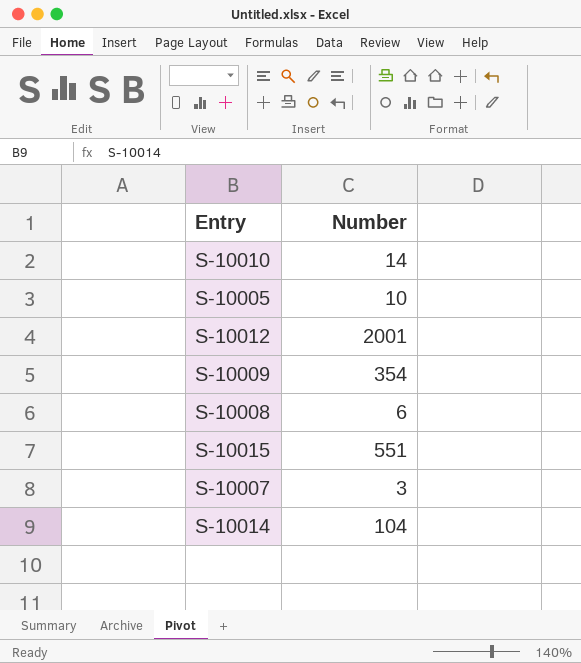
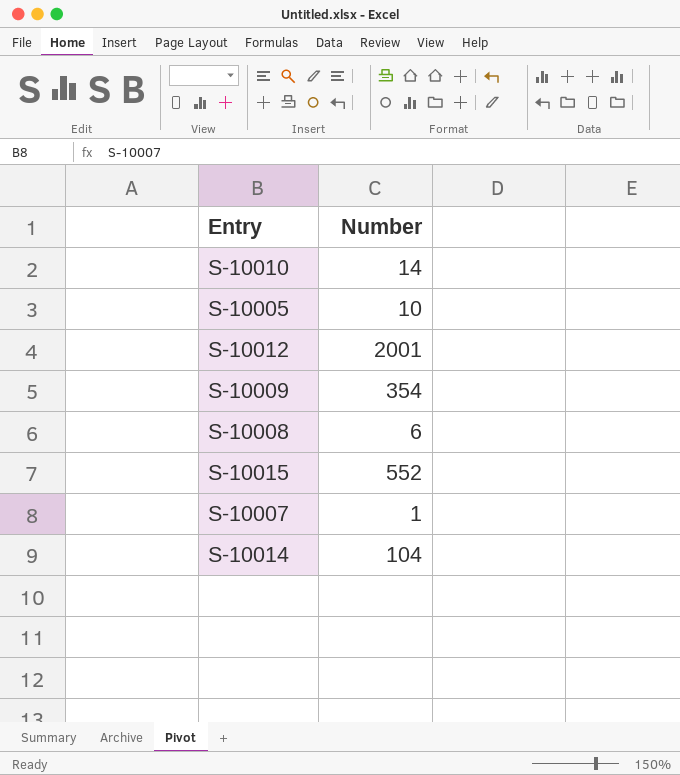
S-10015 | Number: 551 -> 552
S-10007 | Number: 3 -> 1

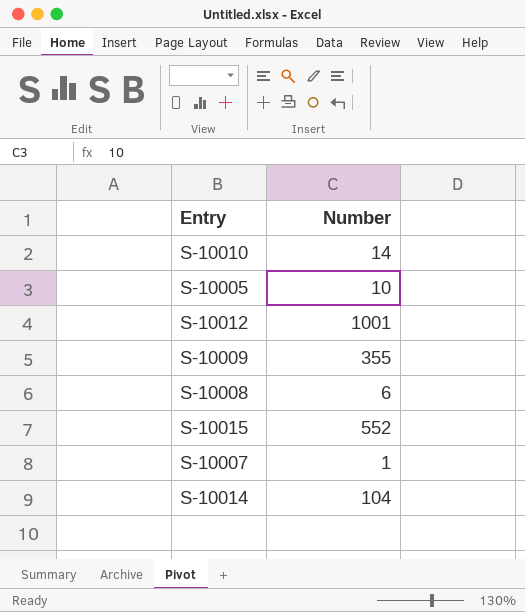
S-10012 | Number: 2001 -> 1001
S-10009 | Number: 354 -> 355

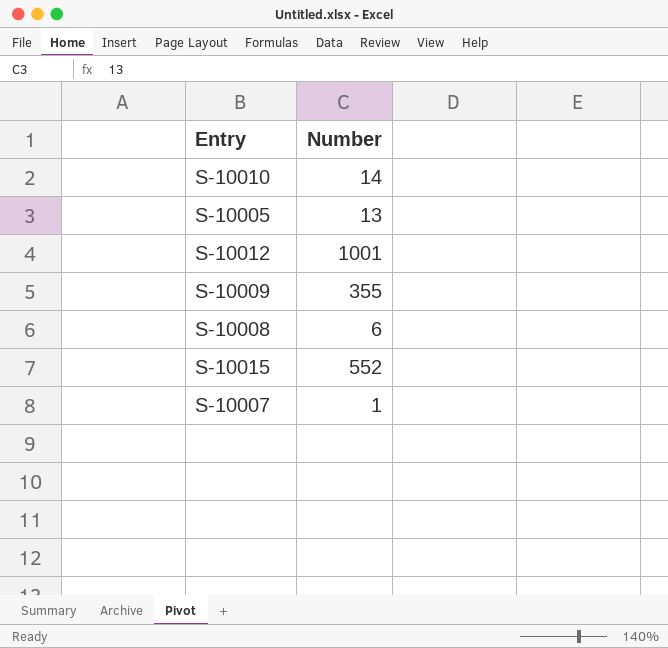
row S-10014: 104 -> none
S-10005 | Number: 10 -> 13

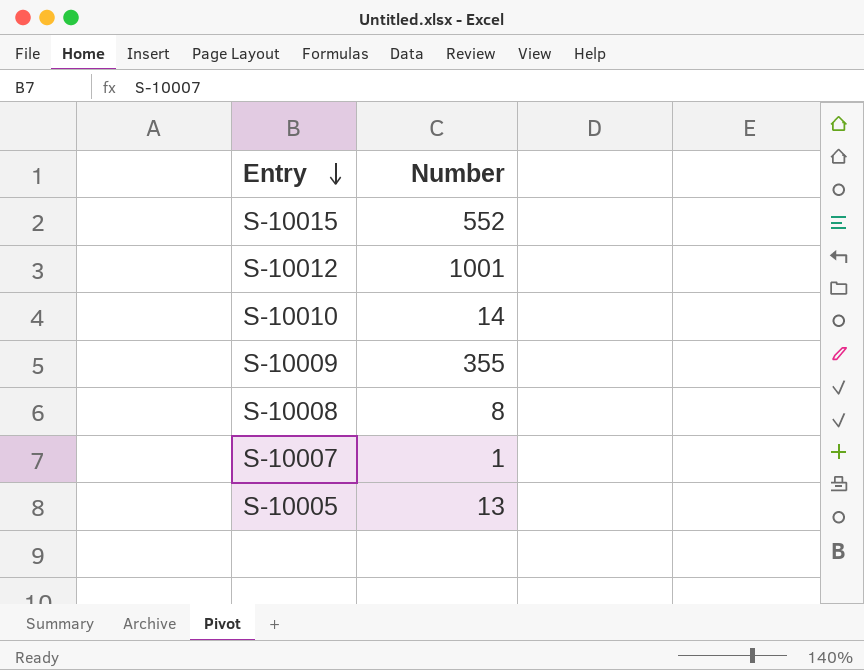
row order: none -> Entry descending
S-10008 | Number: 6 -> 8

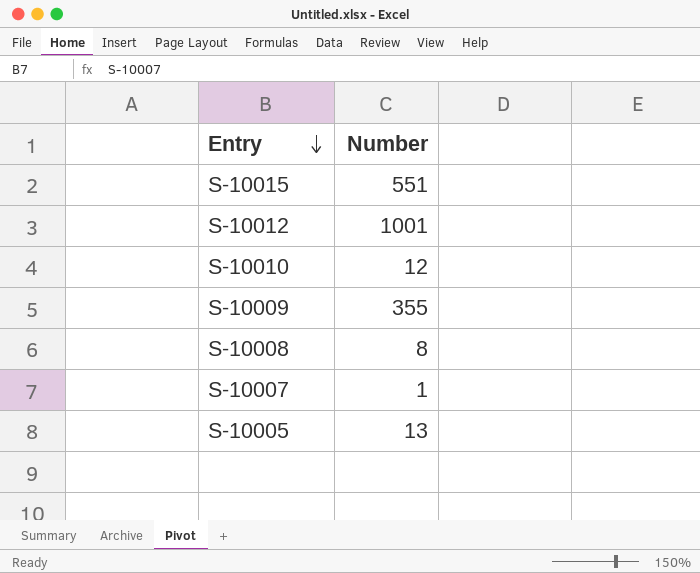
S-10015 | Number: 552 -> 551
S-10010 | Number: 14 -> 12

